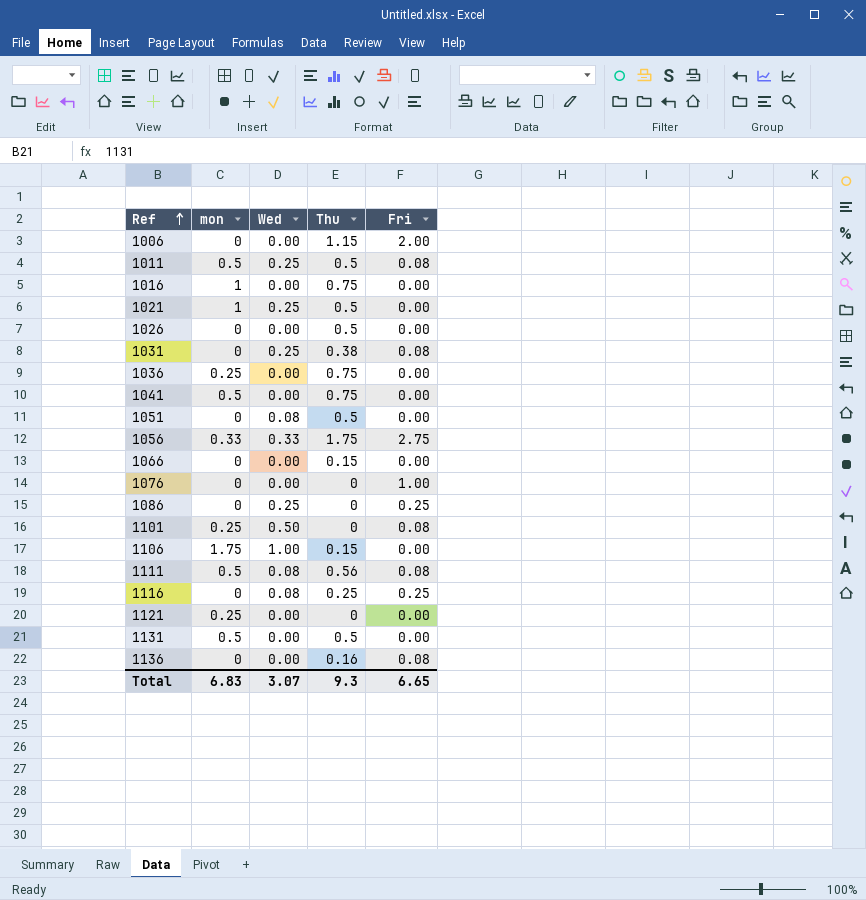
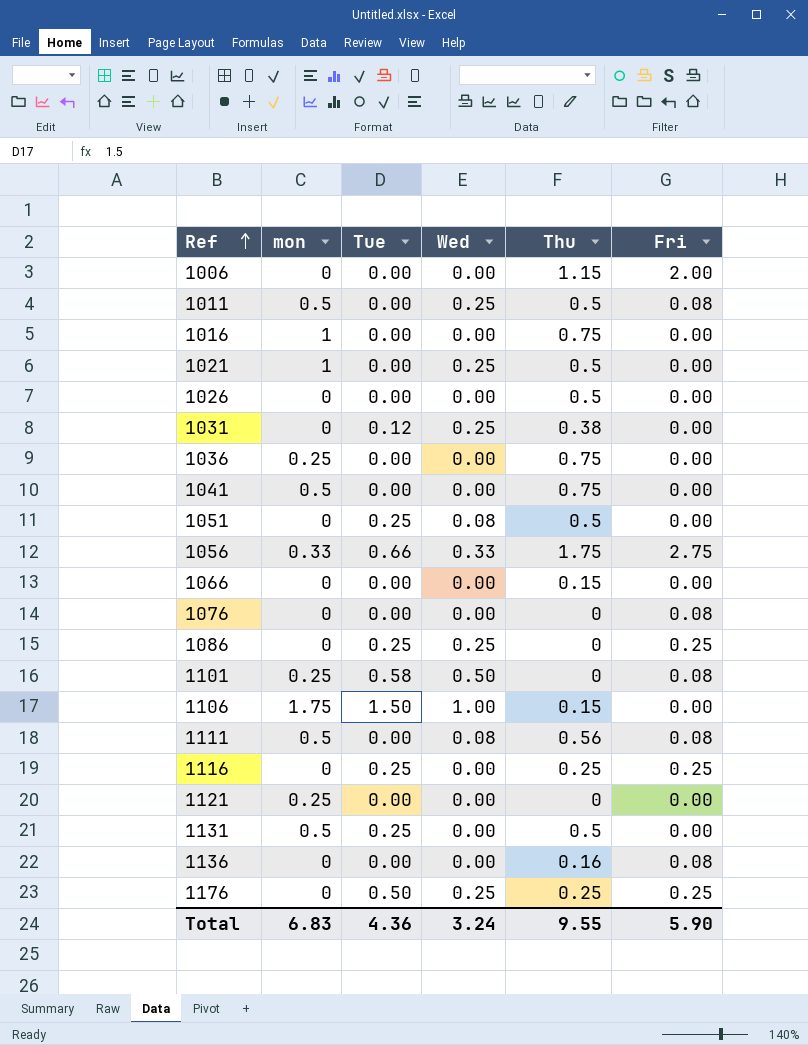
column Tue | position: none -> 3
1031 | Fri: 0.08 -> 0.00
1076 | Fri: 1.00 -> 0.08
1116 | Wed: 0.08 -> 0.00
row 1176: none -> 0 | 0.50 | 0.25 | 0.25 | 0.25
Total | Wed: 3.07 -> 3.24
Total | Thu: 9.3 -> 9.55
Total | Fri: 6.65 -> 5.90

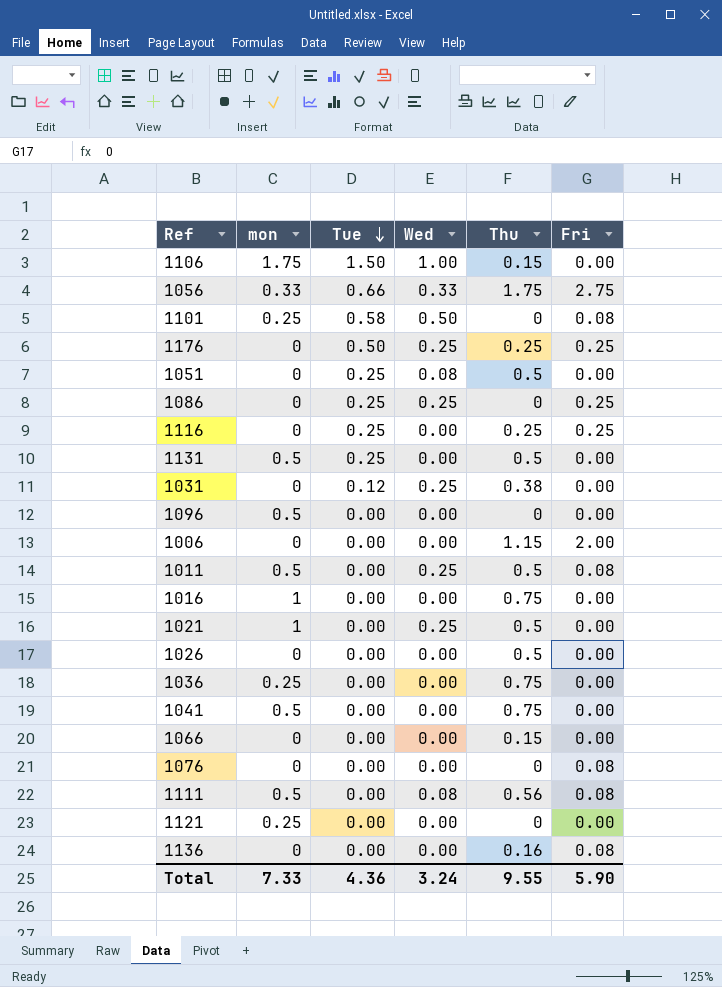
row order: Ref ascending -> Tue descending
row 1096: none -> 0.5 | 0.00 | 0.00 | 0 | 0.00
Total | mon: 6.83 -> 7.33

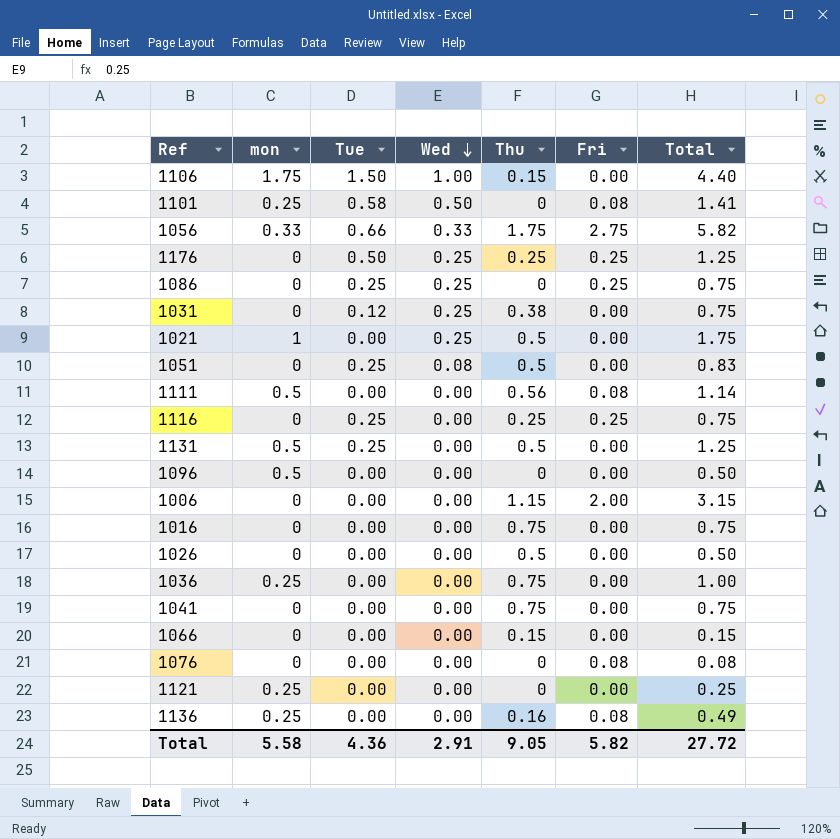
row order: Tue descending -> Wed descending
column Total | formula: none -> [mon] + [Tue] + [Wed] + [Thu] + [Fri]
row 1011: 0.5 | 0.00 | 0.25 | 0.5 | 0.08 -> none
1111 | Wed: 0.08 -> 0.00
1016 | mon: 1 -> 0
1041 | mon: 0.5 -> 0
1136 | mon: 0 -> 0.25
Total | mon: 7.33 -> 5.58
Total | Wed: 3.24 -> 2.91
Total | Thu: 9.55 -> 9.05
Total | Fri: 5.90 -> 5.82

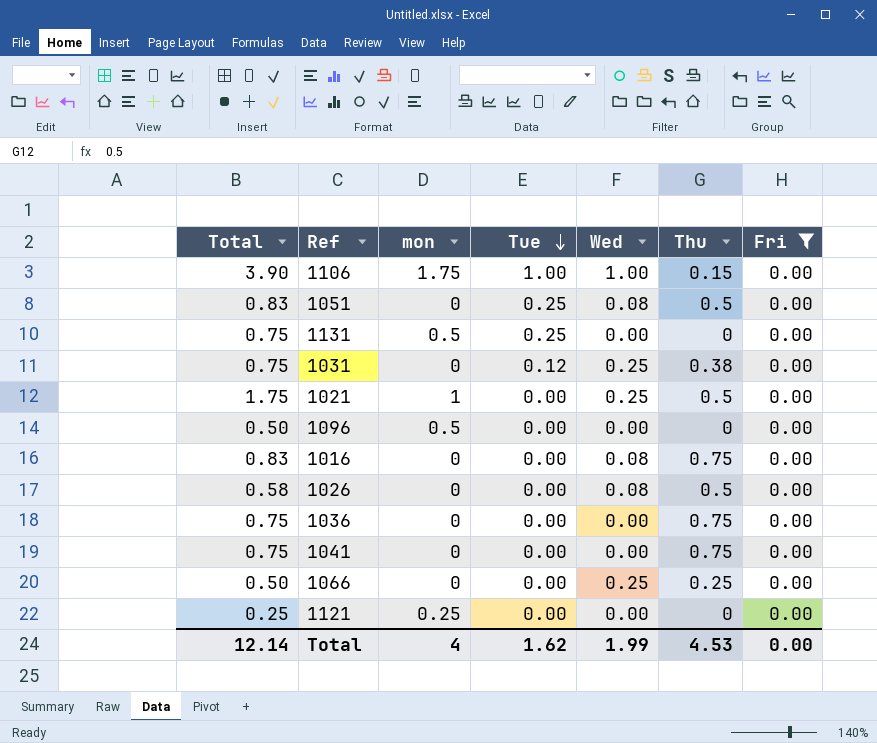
filter: none -> Fri = 0.00
row order: Wed descending -> Tue descending
column Total | position: 7 -> 1
1106 | Total: 4.40 -> 3.90
1106 | Tue: 1.50 -> 1.00
1131 | Total: 1.25 -> 0.75
1131 | Thu: 0.5 -> 0
1016 | Total: 0.75 -> 0.83
1016 | Wed: 0.00 -> 0.08
1026 | Total: 0.50 -> 0.58
1026 | Wed: 0.00 -> 0.08
1036 | Total: 1.00 -> 0.75
1036 | mon: 0.25 -> 0
1066 | Total: 0.15 -> 0.50
1066 | Wed: 0.00 -> 0.25
1066 | Thu: 0.15 -> 0.25
Total | Total: 27.72 -> 12.14
Total | mon: 5.58 -> 4
Total | Tue: 4.36 -> 1.62
Total | Wed: 2.91 -> 1.99
Total | Thu: 9.05 -> 4.53
Total | Fri: 5.82 -> 0.00

